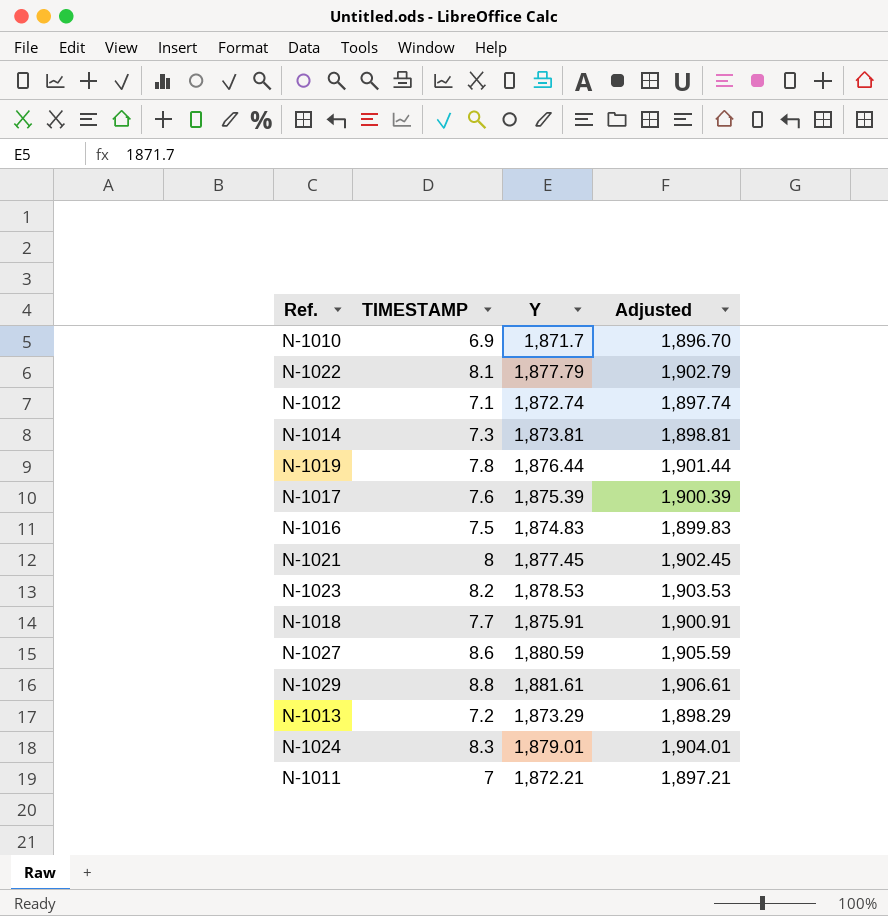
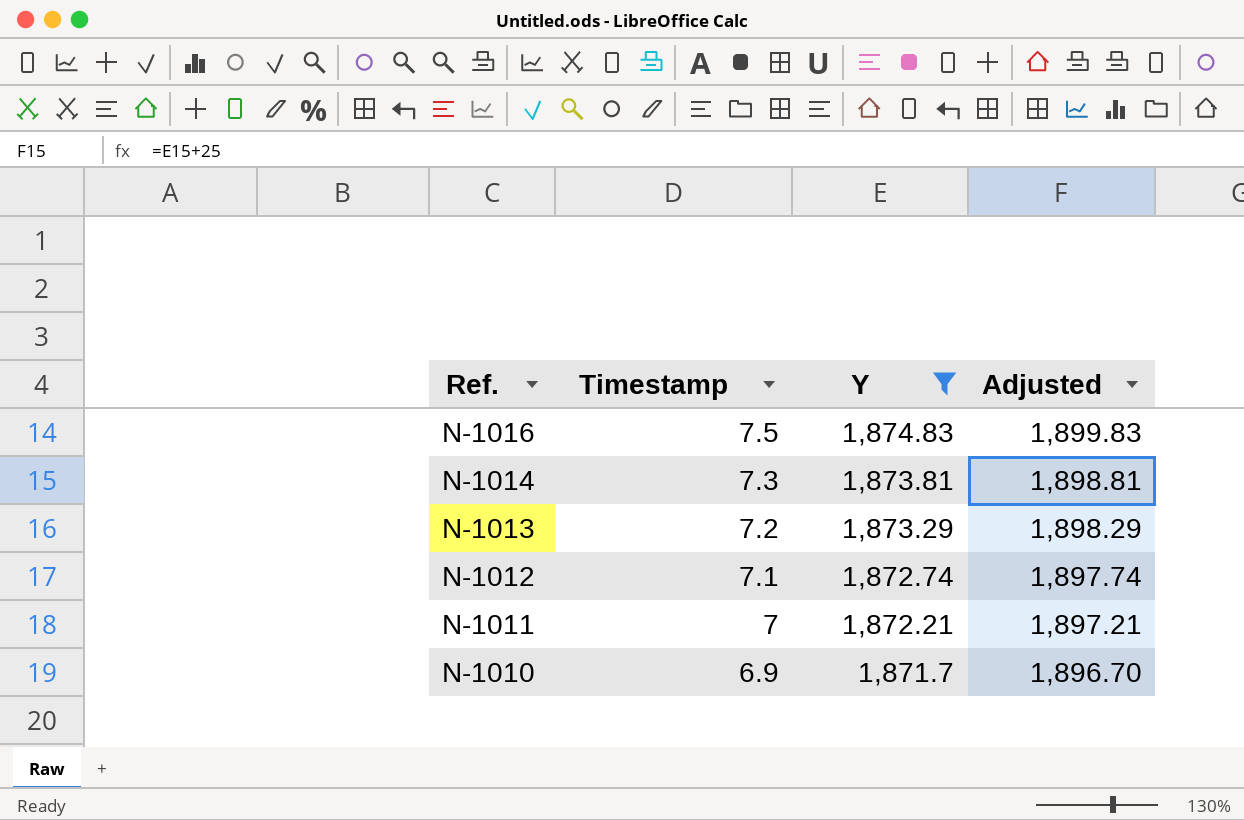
filter: none -> Y <= 1,874.83
row order: none -> Ref. descending
column name: TIMESTAMP -> Timestamp

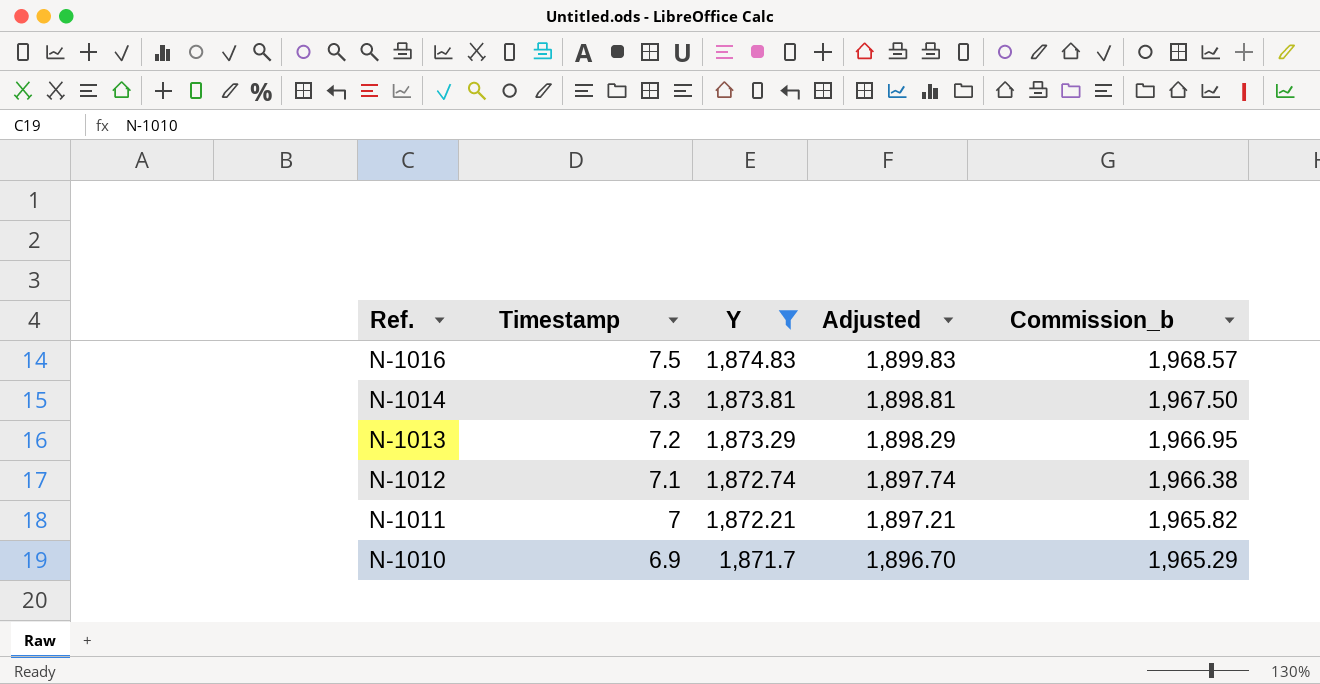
column Commission_b | formula: none -> [Y] * 1.05

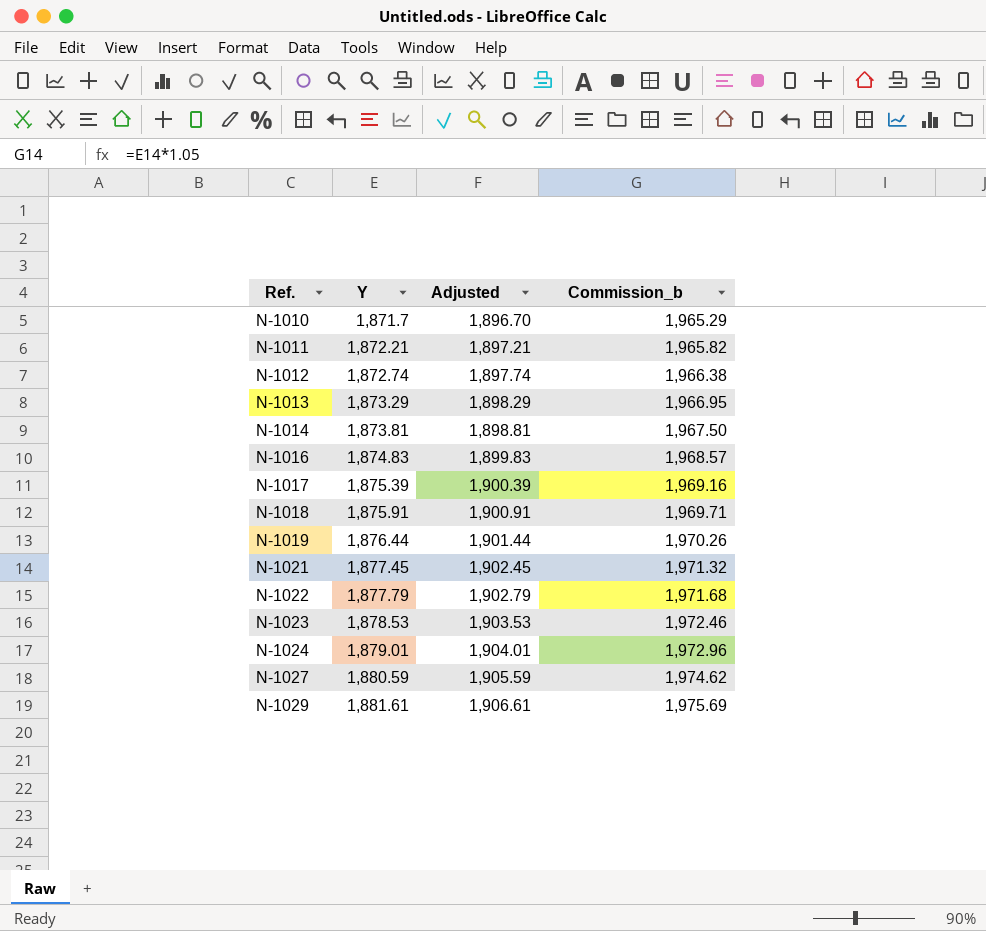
filter: Y <= 1,874.83 -> none
row order: Ref. descending -> Ref. ascending
column Timestamp | position: 2 -> none

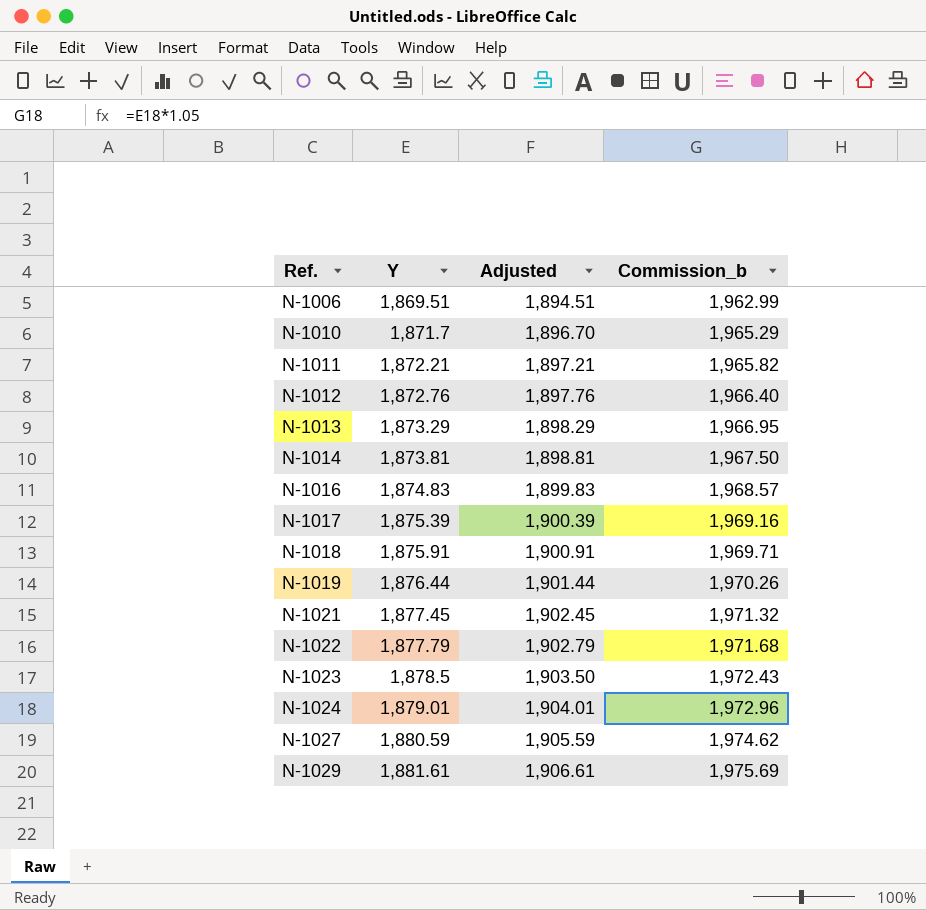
row N-1006: none -> 1,869.51 | 1,894.51 | 1,962.99
N-1012 | Y: 1,872.74 -> 1,872.76
N-1012 | Adjusted: 1,897.74 -> 1,897.76
N-1012 | Commission_b: 1,966.38 -> 1,966.40
N-1023 | Y: 1,878.53 -> 1,878.5
N-1023 | Adjusted: 1,903.53 -> 1,903.50
N-1023 | Commission_b: 1,972.46 -> 1,972.43

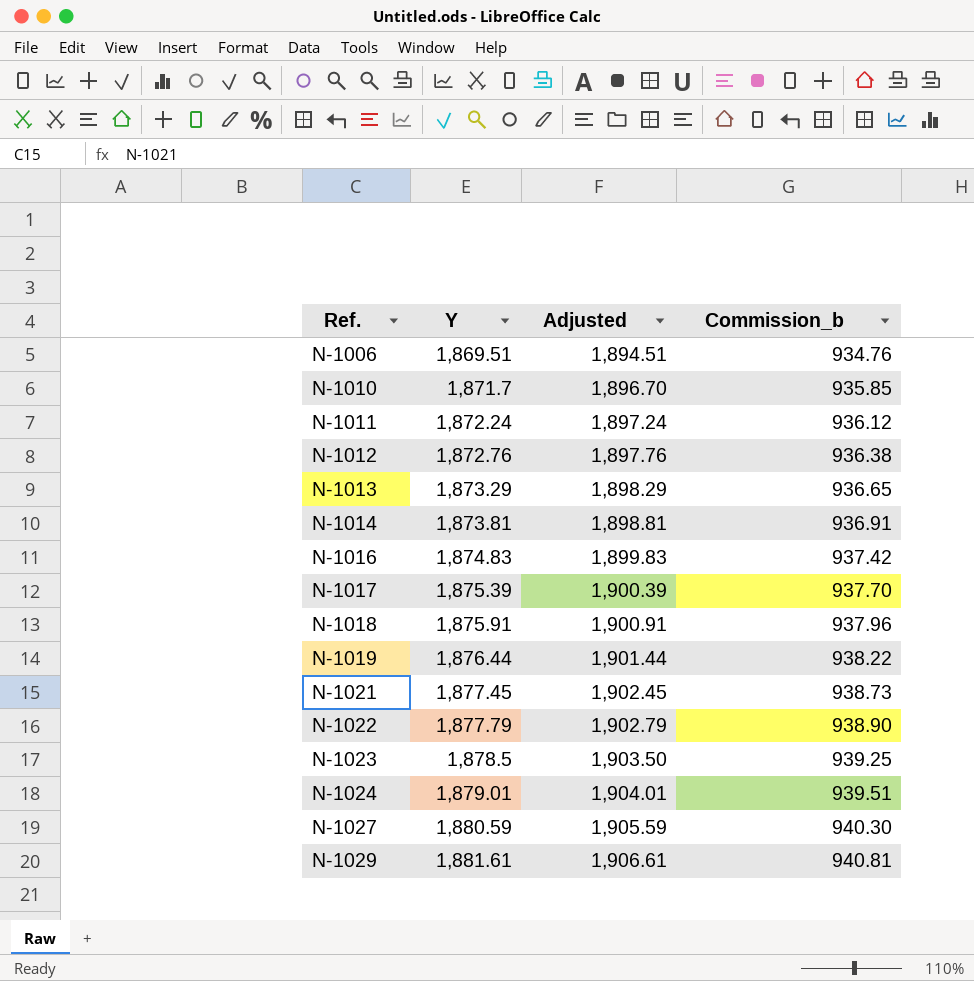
column Commission_b | formula: [Y] * 1.05 -> [Y] * 0.5
N-1011 | Y: 1,872.21 -> 1,872.24
N-1011 | Adjusted: 1,897.21 -> 1,897.24

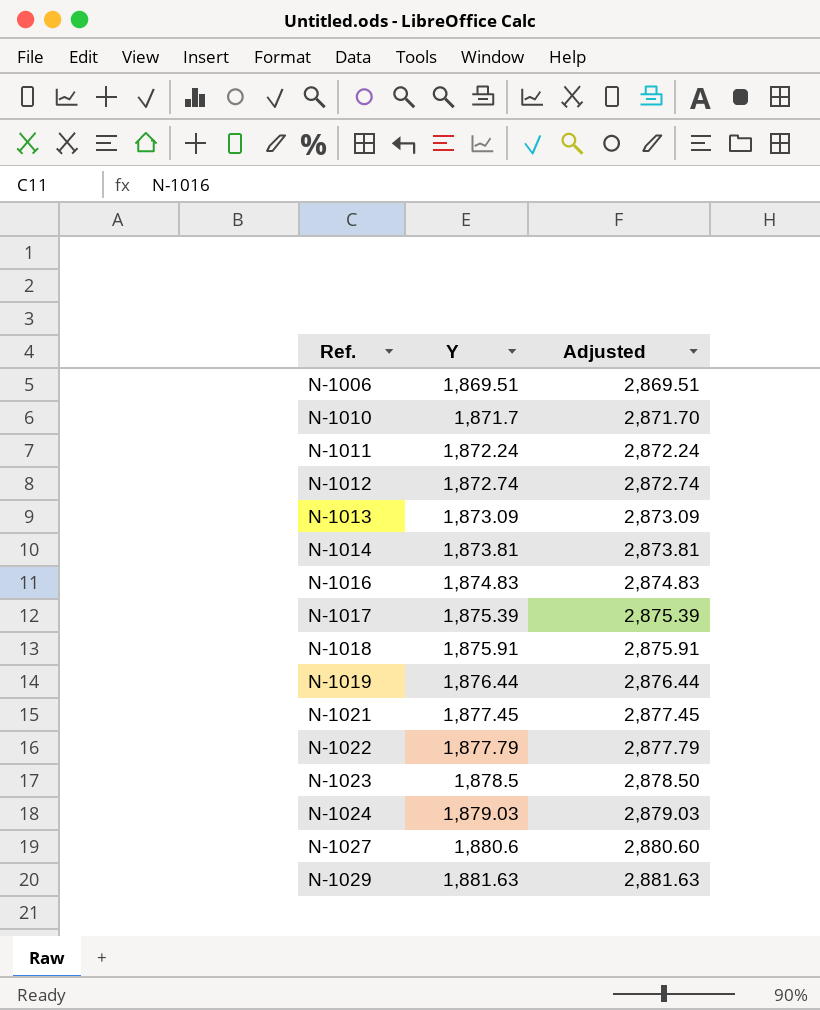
column Commission_b | formula: [Y] * 0.5 -> none
column Adjusted | formula: [Y] + 25 -> [Y] + 1000
N-1012 | Y: 1,872.76 -> 1,872.74
N-1013 | Y: 1,873.29 -> 1,873.09
N-1024 | Y: 1,879.01 -> 1,879.03
N-1027 | Y: 1,880.59 -> 1,880.6
N-1029 | Y: 1,881.61 -> 1,881.63

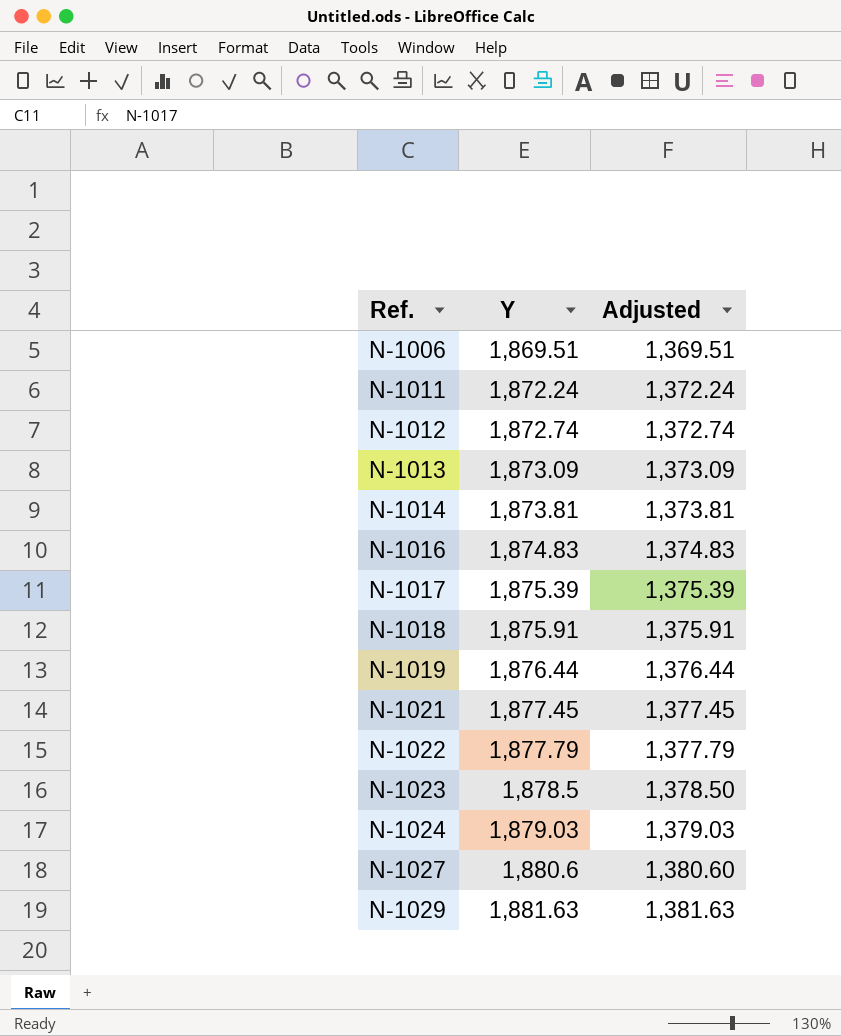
column Adjusted | formula: [Y] + 1000 -> [Y] - 500
row N-1010: 1,871.7 | 2,871.70 -> none

